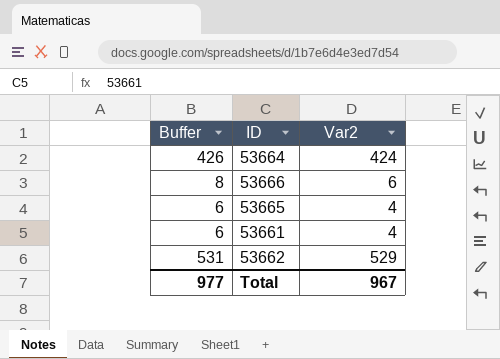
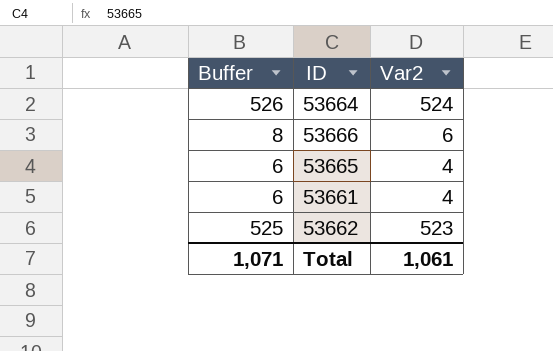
53664 | Buffer: 426 -> 526
53664 | Var2: 424 -> 524
53662 | Buffer: 531 -> 525
53662 | Var2: 529 -> 523
Total | Buffer: 977 -> 1,071
Total | Var2: 967 -> 1,061

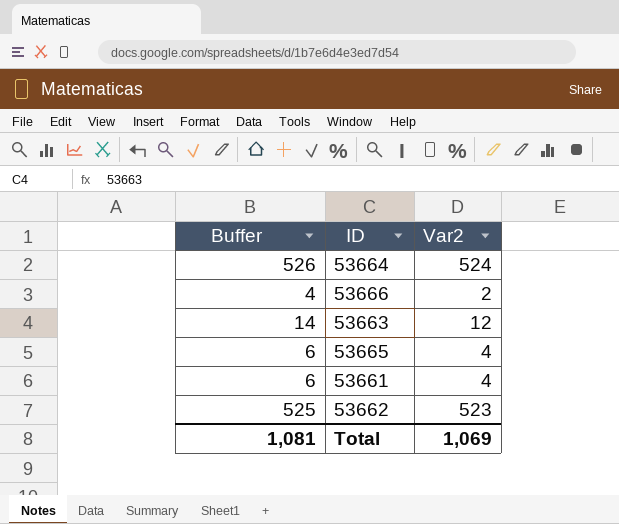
53666 | Buffer: 8 -> 4
53666 | Var2: 6 -> 2
row 53663: none -> 14 | 12
Total | Buffer: 1,071 -> 1,081
Total | Var2: 1,061 -> 1,069

